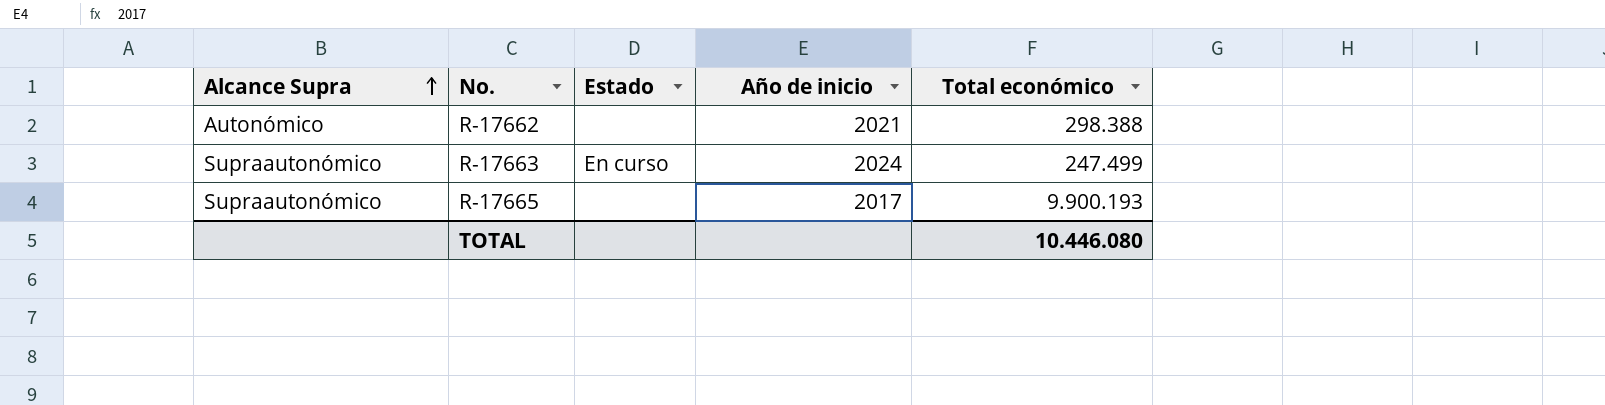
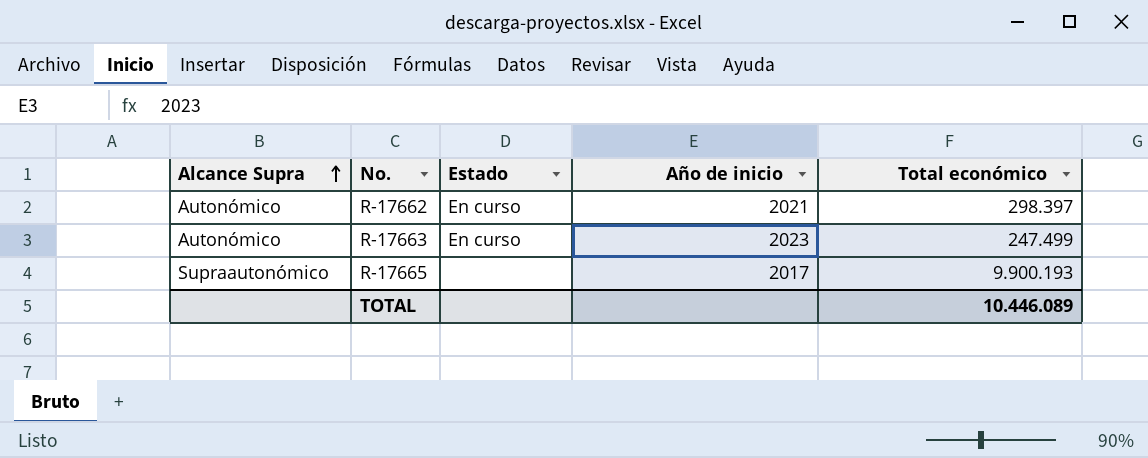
R-17662 | Estado: none -> En curso
R-17662 | Total económico: 298.388 -> 298.397
R-17663 | Alcance Supra: Supraautonómico -> Autonómico
R-17663 | Año de inicio: 2024 -> 2023
TOTAL | Total económico: 10.446.080 -> 10.446.089

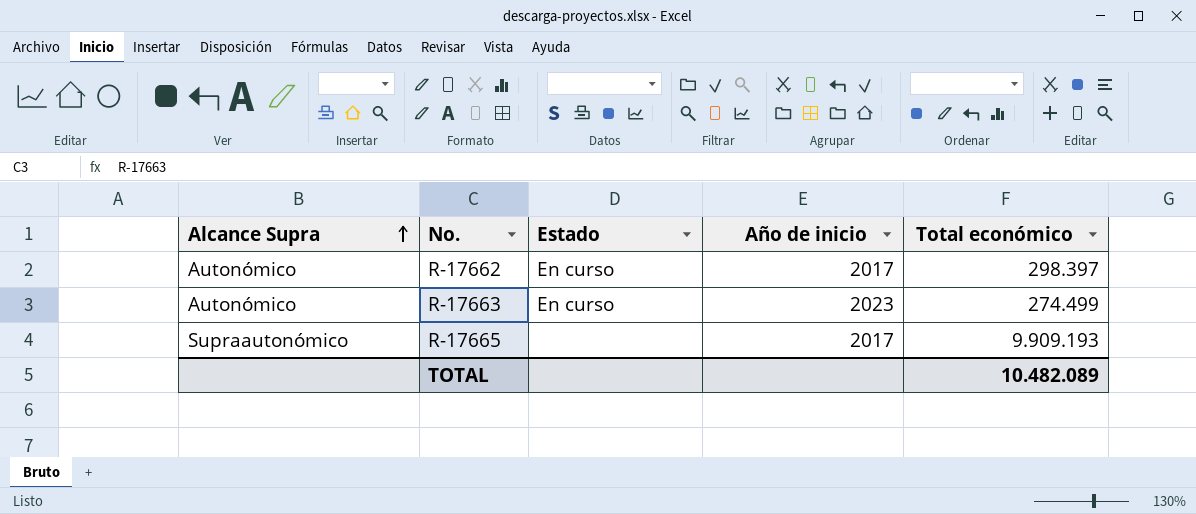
R-17662 | Año de inicio: 2021 -> 2017
R-17663 | Total económico: 247.499 -> 274.499
R-17665 | Total económico: 9.900.193 -> 9.909.193
TOTAL | Total económico: 10.446.089 -> 10.482.089

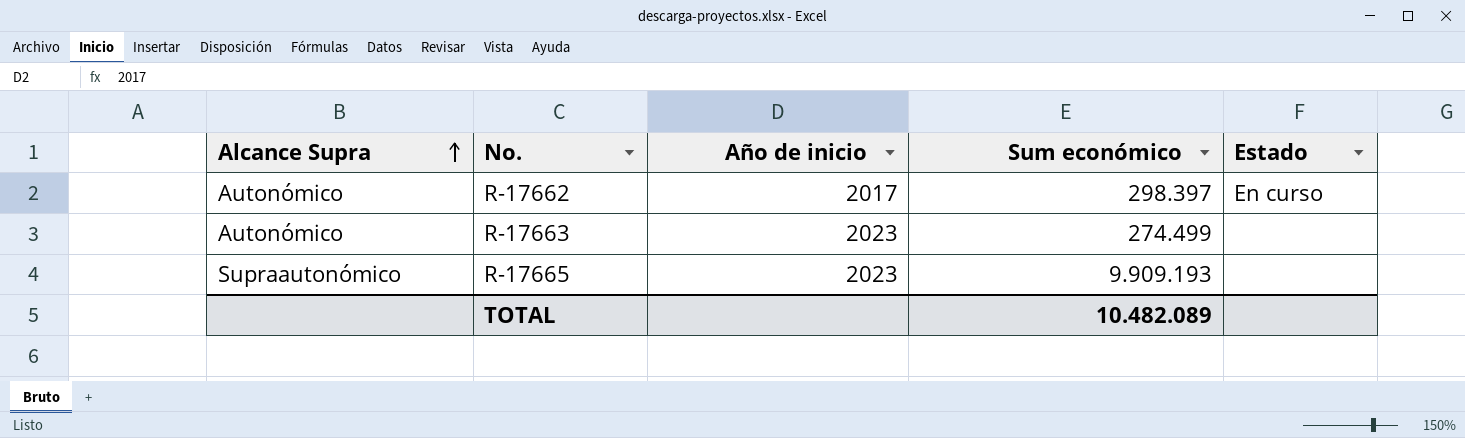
column name: Total económico -> Sum económico
column Estado | position: 3 -> 5
R-17663 | Estado: En curso -> none
R-17665 | Año de inicio: 2017 -> 2023

